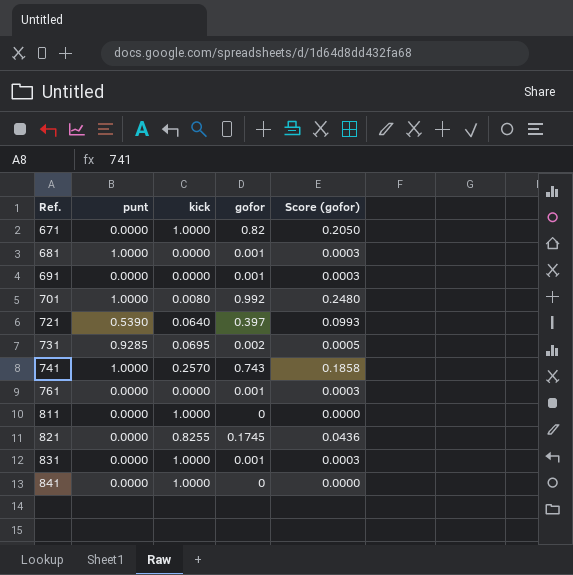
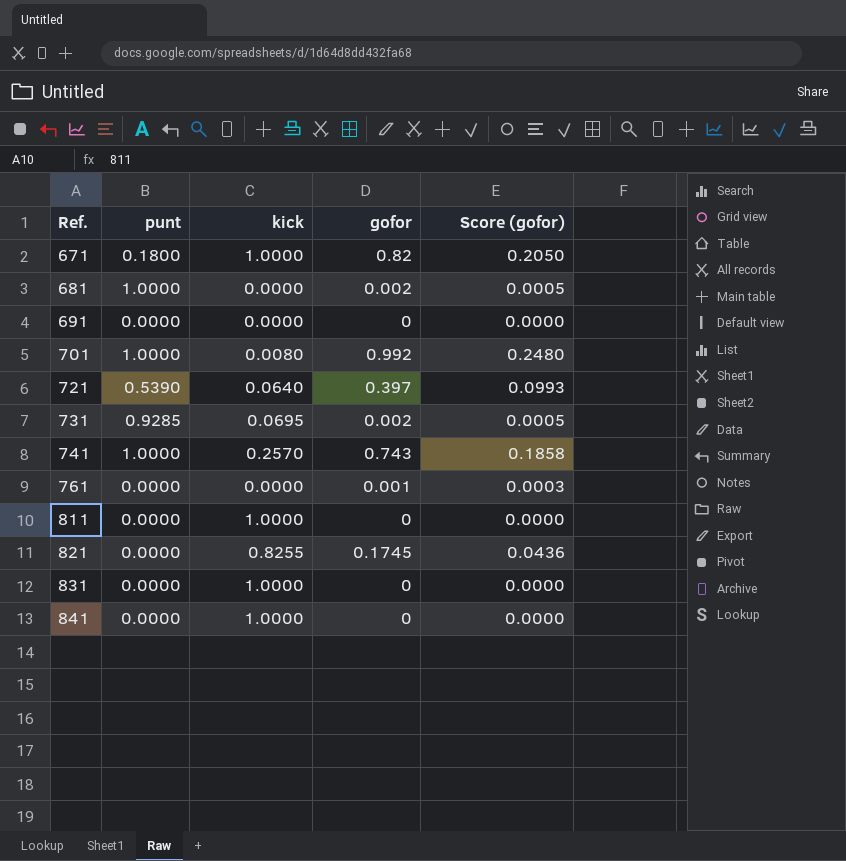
671 | punt: 0.0000 -> 0.1800
681 | gofor: 0.001 -> 0.002
681 | Score (gofor): 0.0003 -> 0.0005
691 | gofor: 0.001 -> 0
691 | Score (gofor): 0.0003 -> 0.0000
831 | gofor: 0.001 -> 0
831 | Score (gofor): 0.0003 -> 0.0000

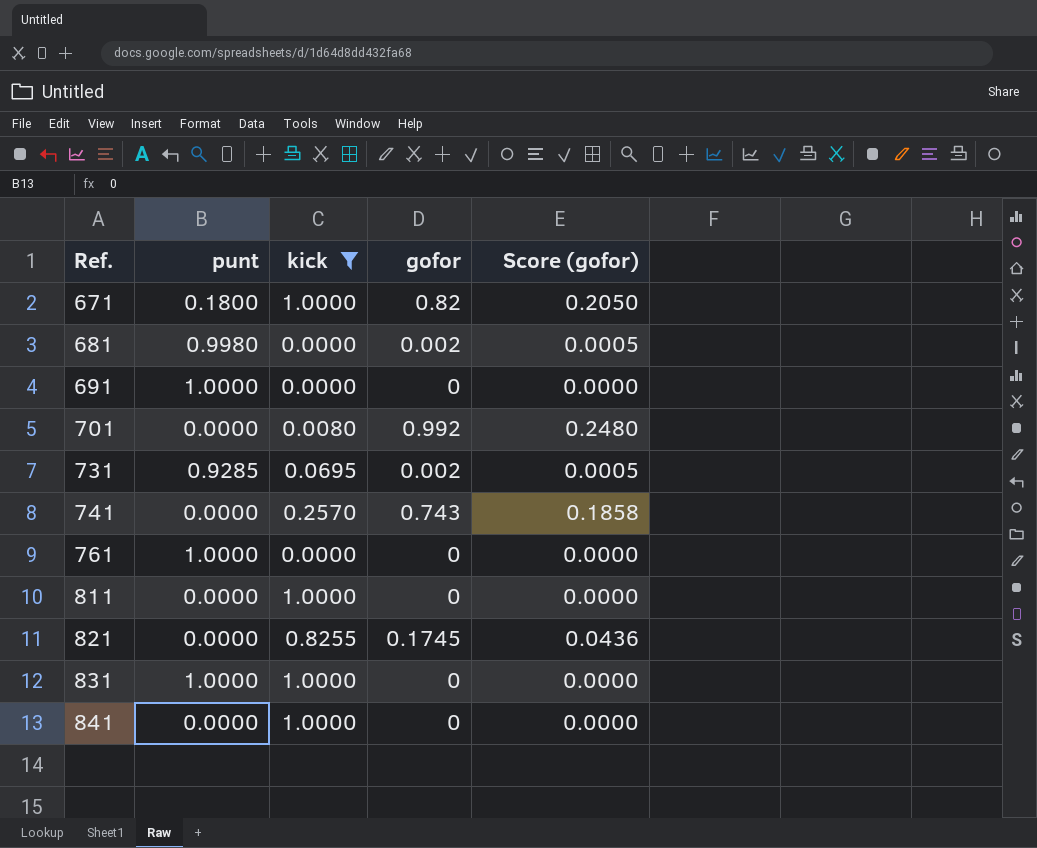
filter: none -> kick != 0.0640
681 | punt: 1.0000 -> 0.9980
691 | punt: 0.0000 -> 1.0000
701 | punt: 1.0000 -> 0.0000
741 | punt: 1.0000 -> 0.0000
761 | punt: 0.0000 -> 1.0000
761 | gofor: 0.001 -> 0
761 | Score (gofor): 0.0003 -> 0.0000
831 | punt: 0.0000 -> 1.0000

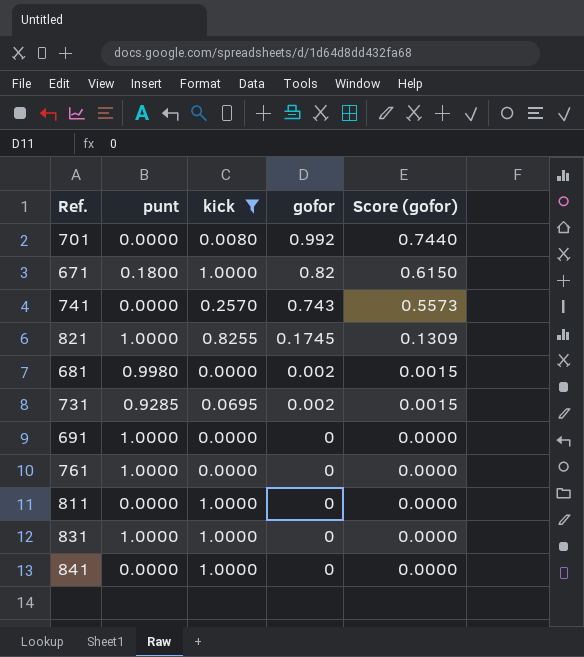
row order: Ref. ascending -> gofor descending
column Score (gofor) | formula: [gofor] * 0.25 -> [gofor] * 0.75
821 | punt: 0.0000 -> 1.0000

